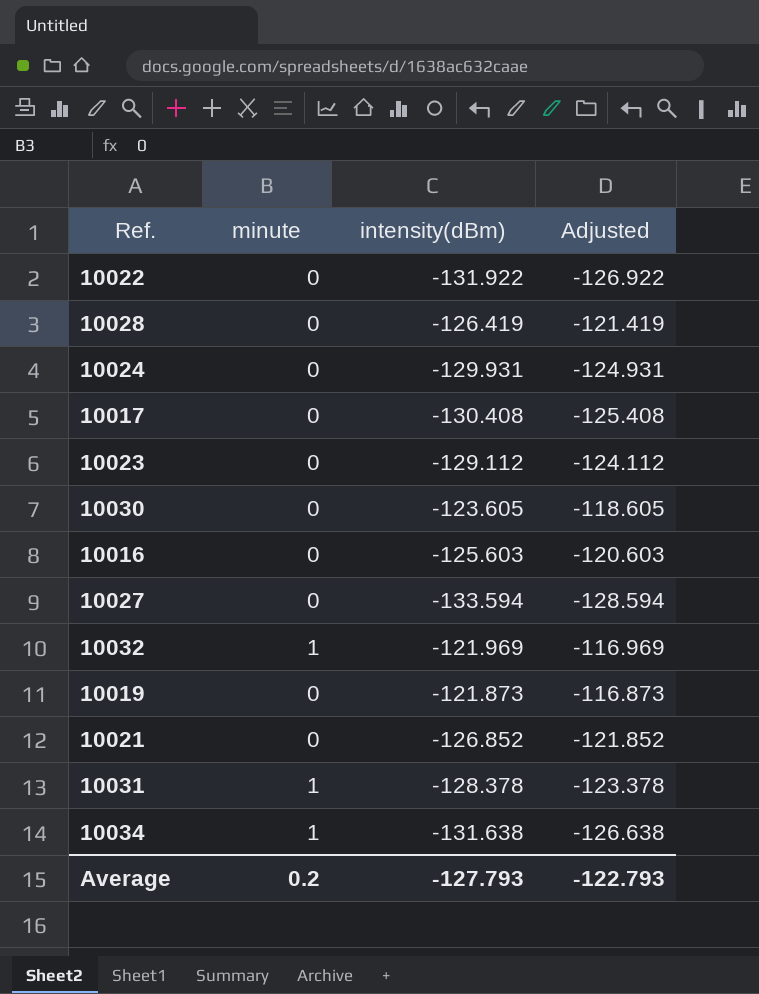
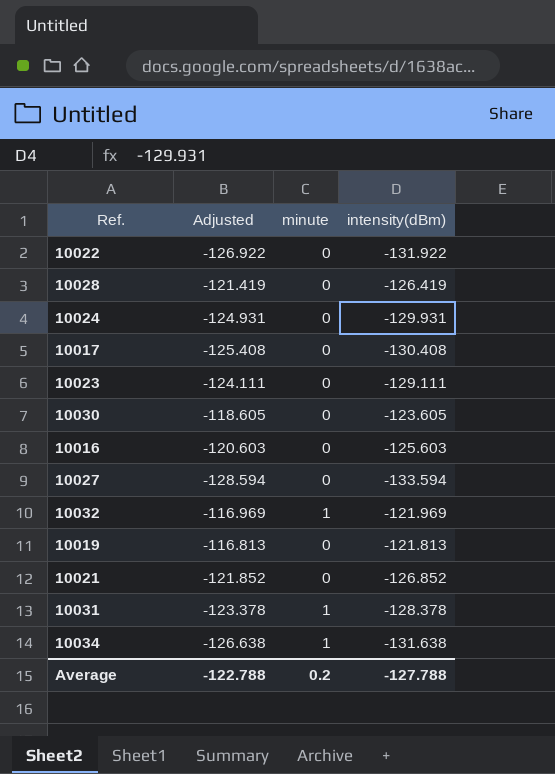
column Adjusted | position: 4 -> 2
10023 | Adjusted: -124.112 -> -124.111
10023 | intensity(dBm): -129.112 -> -129.111
10019 | Adjusted: -116.873 -> -116.813
10019 | intensity(dBm): -121.873 -> -121.813
Average | Adjusted: -122.793 -> -122.788
Average | intensity(dBm): -127.793 -> -127.788

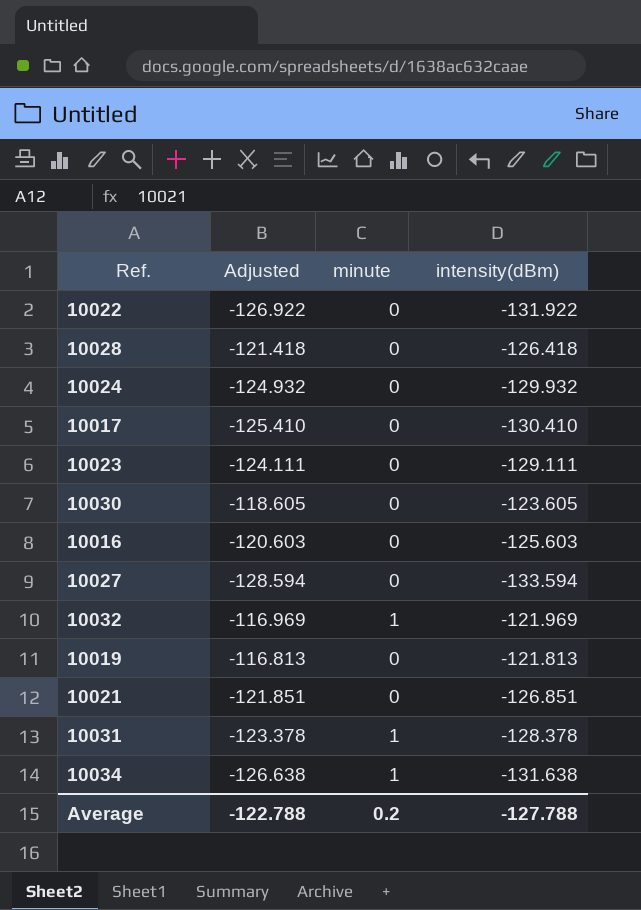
10028 | Adjusted: -121.419 -> -121.418
10028 | intensity(dBm): -126.419 -> -126.418
10024 | Adjusted: -124.931 -> -124.932
10024 | intensity(dBm): -129.931 -> -129.932
10017 | Adjusted: -125.408 -> -125.410
10017 | intensity(dBm): -130.408 -> -130.410
10021 | Adjusted: -121.852 -> -121.851
10021 | intensity(dBm): -126.852 -> -126.851

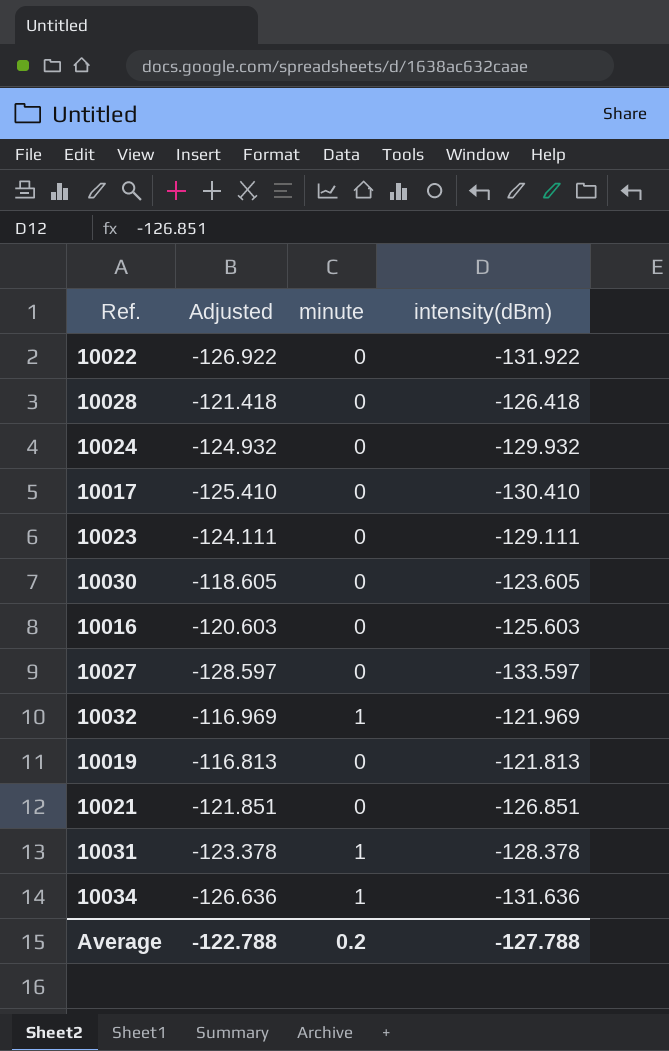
10027 | Adjusted: -128.594 -> -128.597
10027 | intensity(dBm): -133.594 -> -133.597
10034 | Adjusted: -126.638 -> -126.636
10034 | intensity(dBm): -131.638 -> -131.636

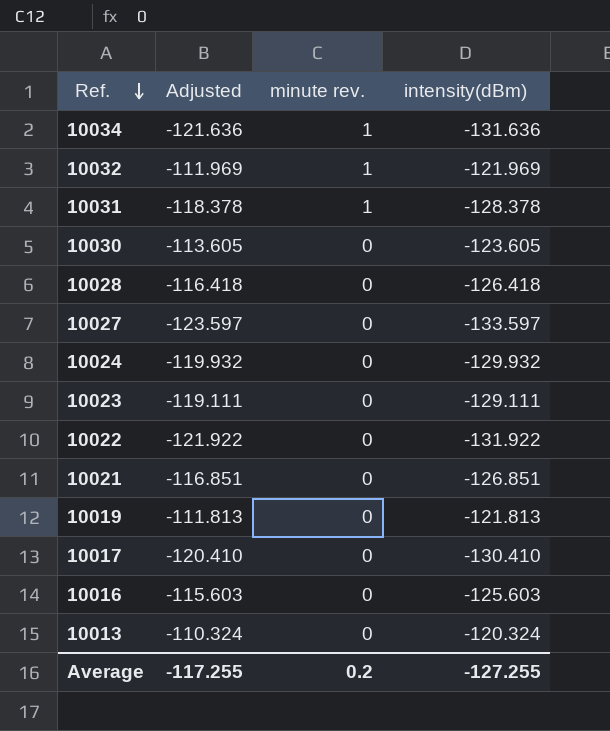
row order: none -> Ref. descending
column Adjusted | formula: [intensity(dBm)] + 5 -> [intensity(dBm)] + 10
column name: minute -> minute rev.
row 10013: none -> -110.324 | 0 | -120.324
Average | Adjusted: -122.788 -> -117.255
Average | intensity(dBm): -127.788 -> -127.255

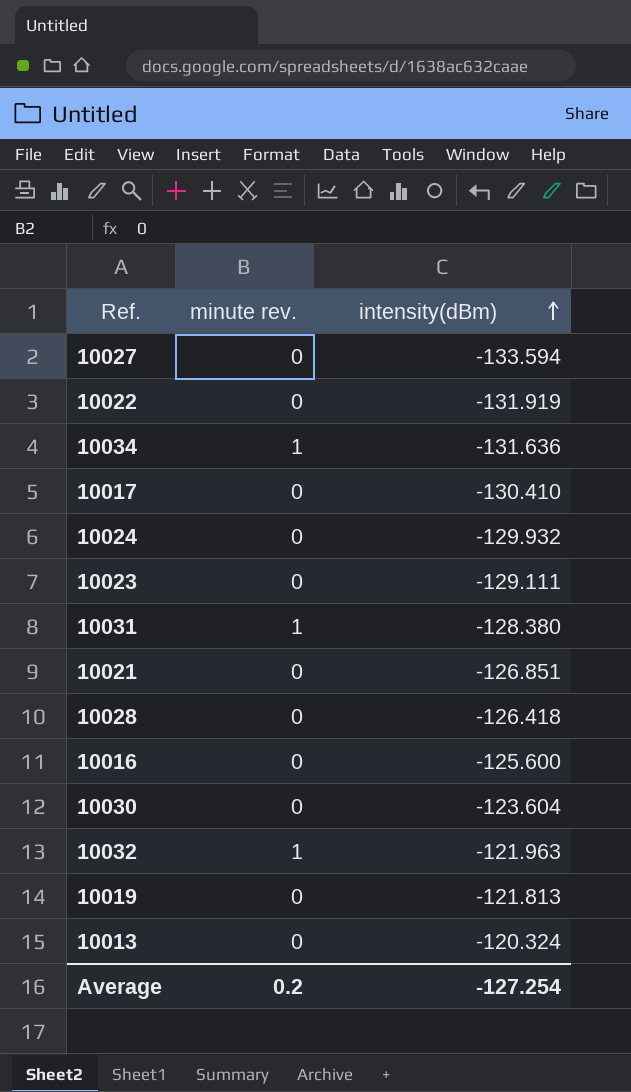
row order: Ref. descending -> intensity(dBm) ascending
column Adjusted | formula: [intensity(dBm)] + 10 -> none
10027 | intensity(dBm): -133.597 -> -133.594
10022 | intensity(dBm): -131.922 -> -131.919
10031 | intensity(dBm): -128.378 -> -128.380
10016 | intensity(dBm): -125.603 -> -125.600
10030 | intensity(dBm): -123.605 -> -123.604
10032 | intensity(dBm): -121.969 -> -121.963
Average | intensity(dBm): -127.255 -> -127.254

